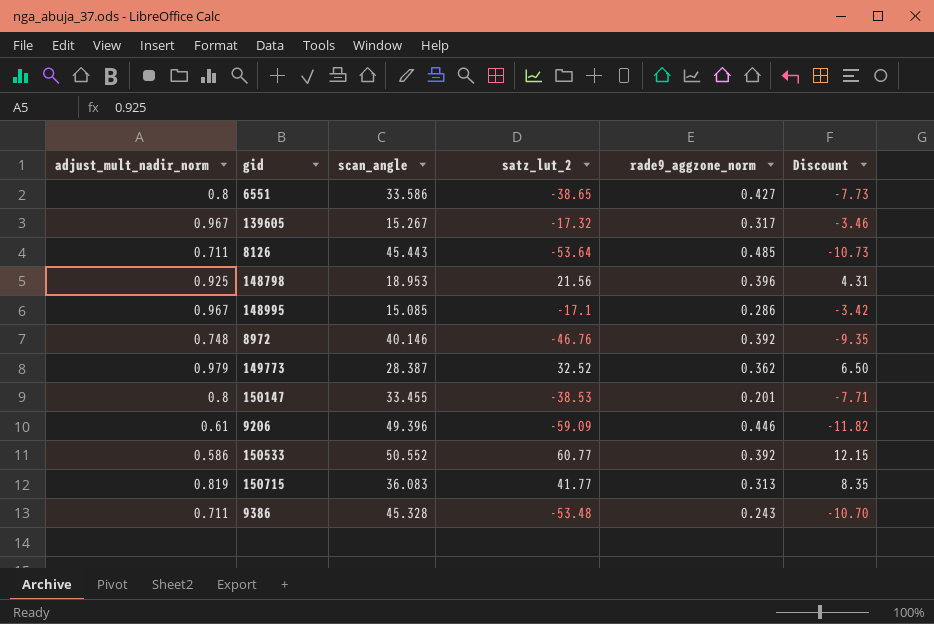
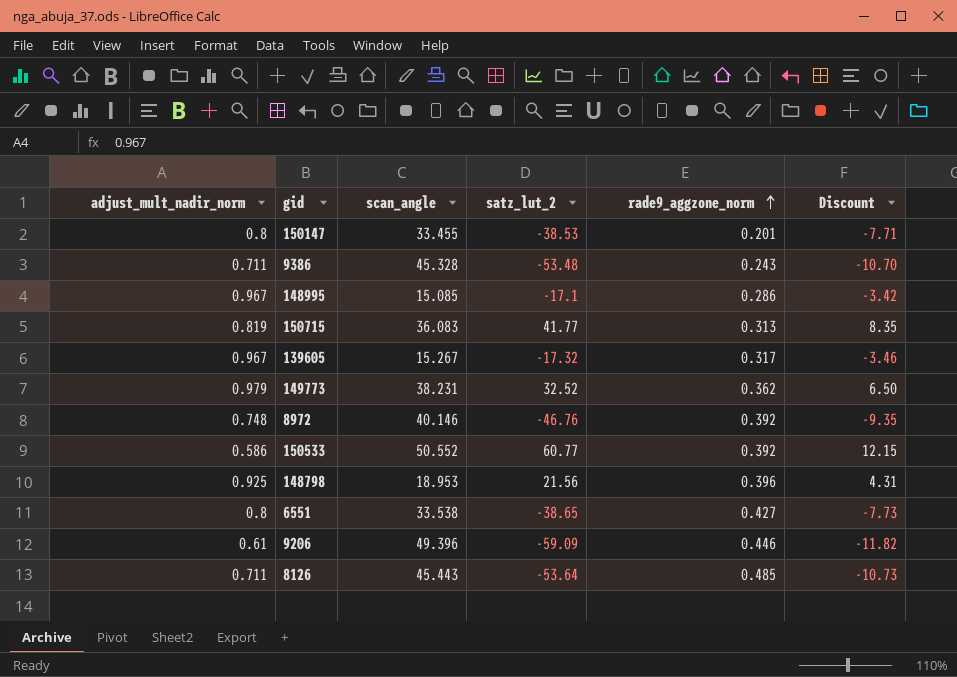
row order: none -> rade9_aggzone_norm ascending
149773 | scan_angle: 28.387 -> 38.231
6551 | scan_angle: 33.586 -> 33.538

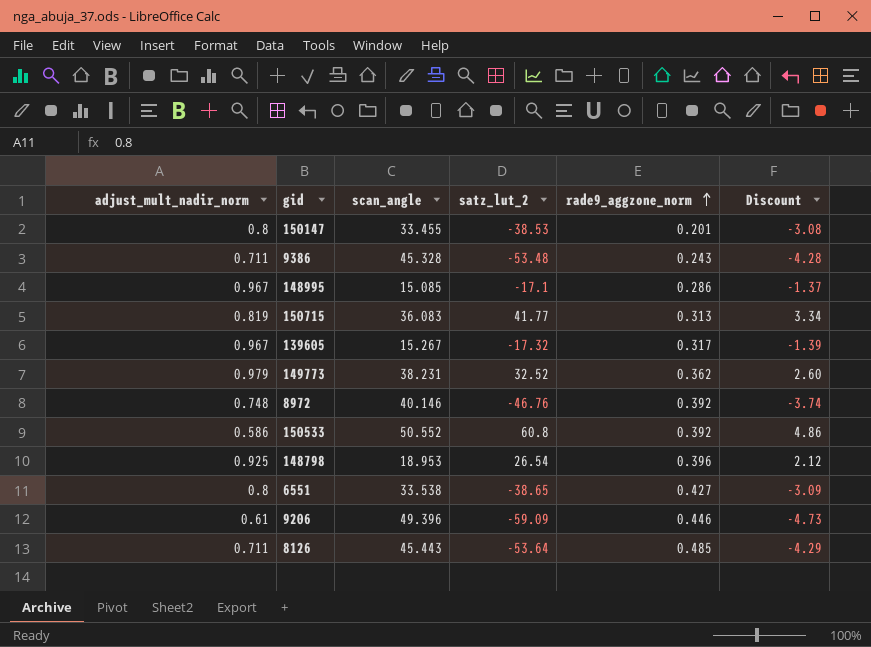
column Discount | formula: [satz_lut_2] * 0.2 -> [satz_lut_2] * 0.08
150533 | satz_lut_2: 60.77 -> 60.8
148798 | satz_lut_2: 21.56 -> 26.54

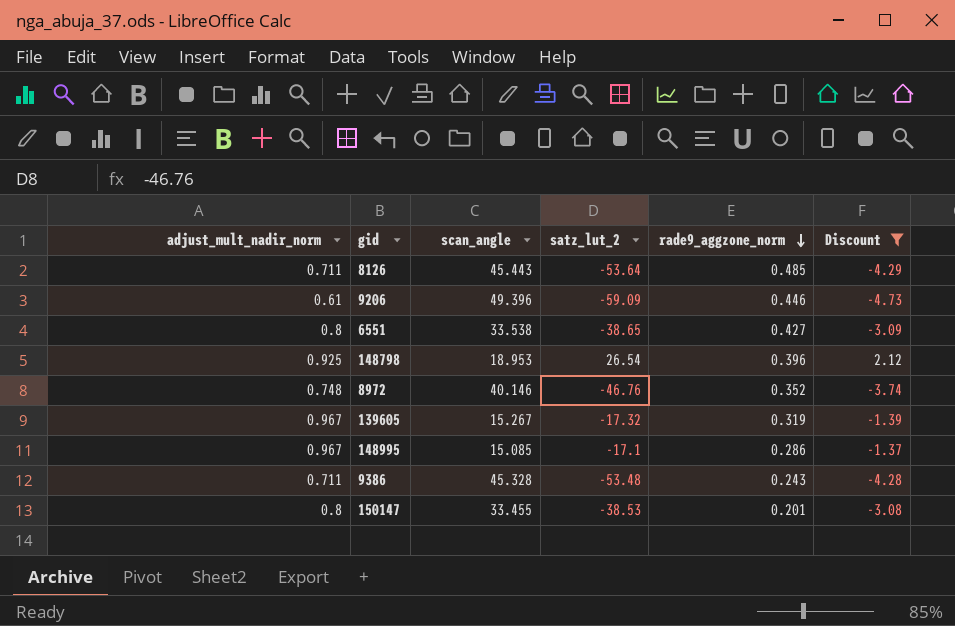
filter: none -> Discount <= 2.12
row order: rade9_aggzone_norm ascending -> rade9_aggzone_norm descending
8972 | rade9_aggzone_norm: 0.392 -> 0.352
139605 | rade9_aggzone_norm: 0.317 -> 0.319

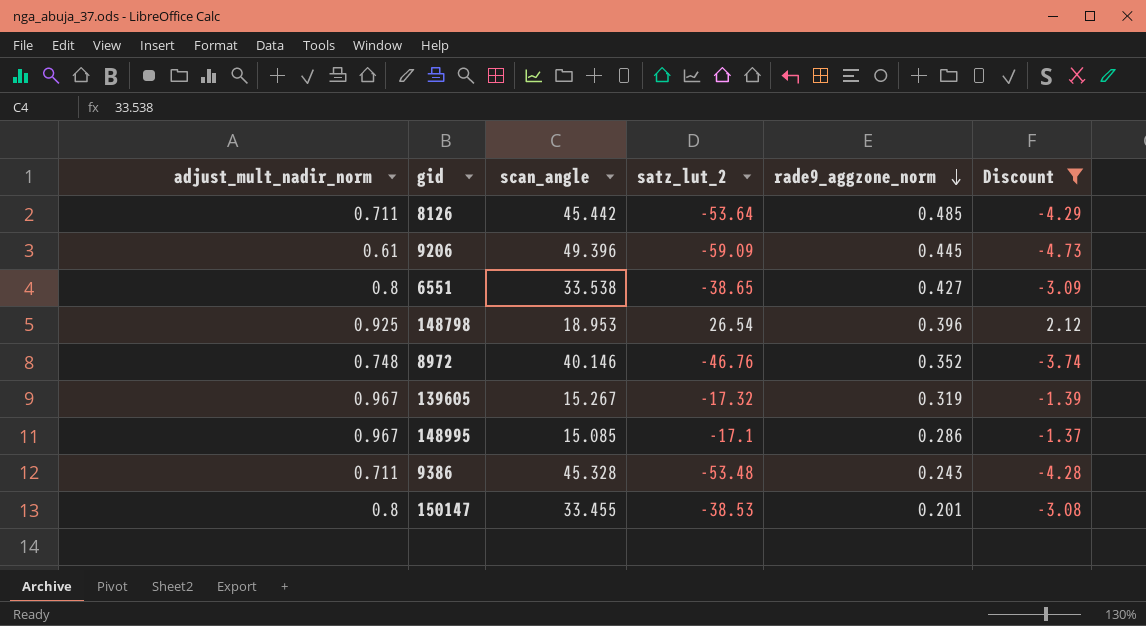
8126 | scan_angle: 45.443 -> 45.442
9206 | rade9_aggzone_norm: 0.446 -> 0.445

